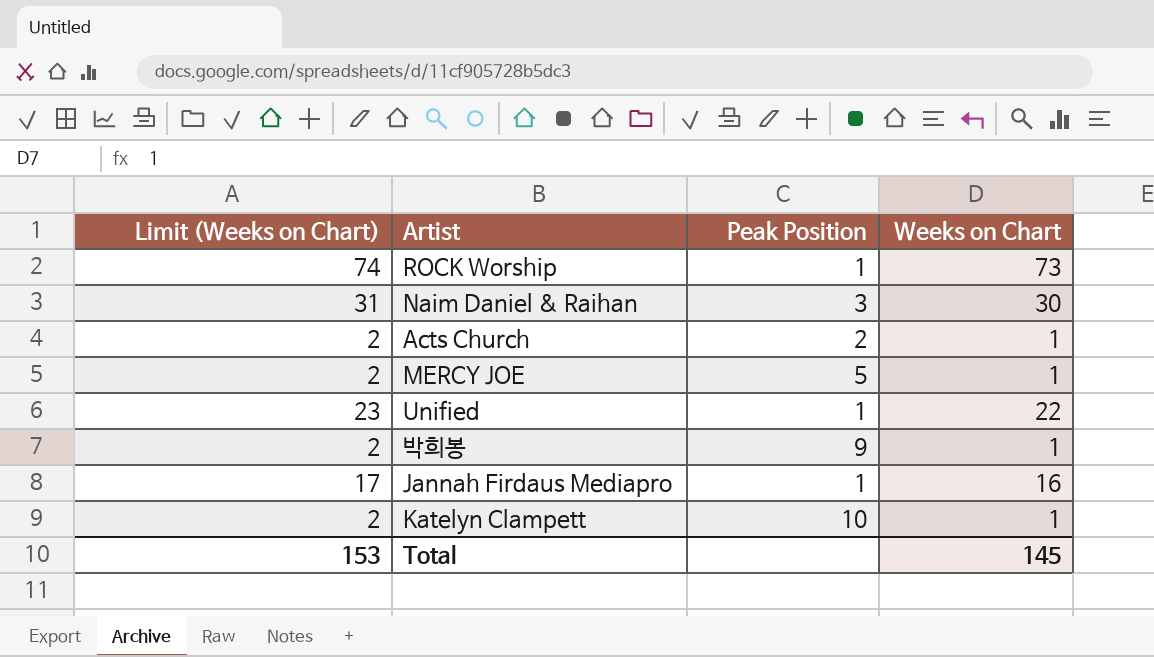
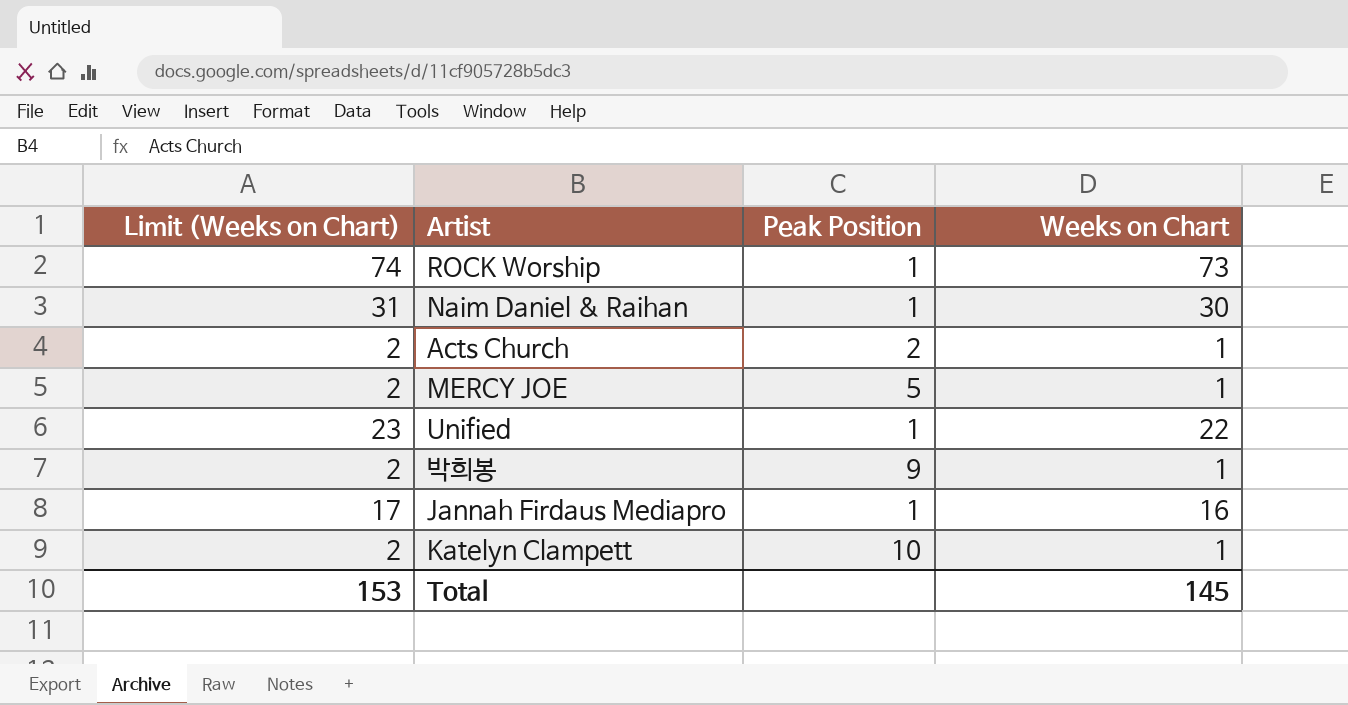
Naim Daniel & Raihan | Peak Position: 3 -> 1

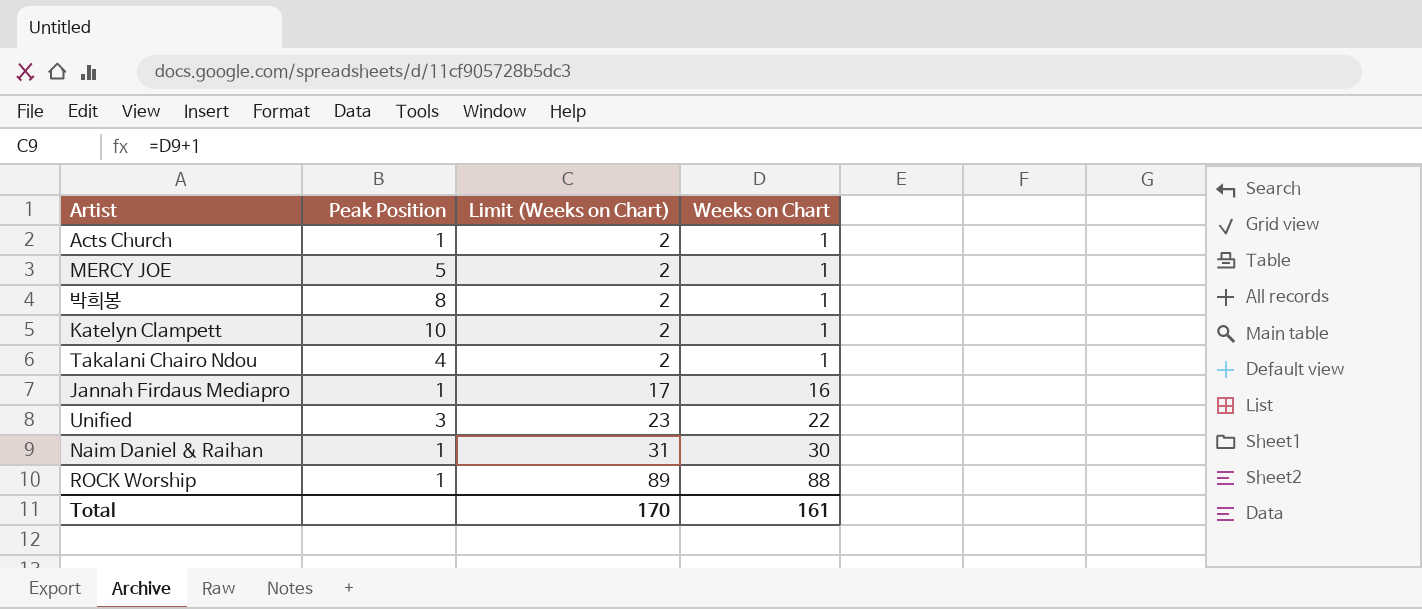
row order: none -> Limit (Weeks on Chart) ascending
column Limit (Weeks on Chart) | position: 1 -> 3
Acts Church | Peak Position: 2 -> 1
박희봉 | Peak Position: 9 -> 8
row Takalani Chairo Ndou: none -> 4 | 2 | 1
Unified | Peak Position: 1 -> 3
ROCK Worship | Limit (Weeks on Chart): 74 -> 89
ROCK Worship | Weeks on Chart: 73 -> 88
Total | Limit (Weeks on Chart): 153 -> 170
Total | Weeks on Chart: 145 -> 161

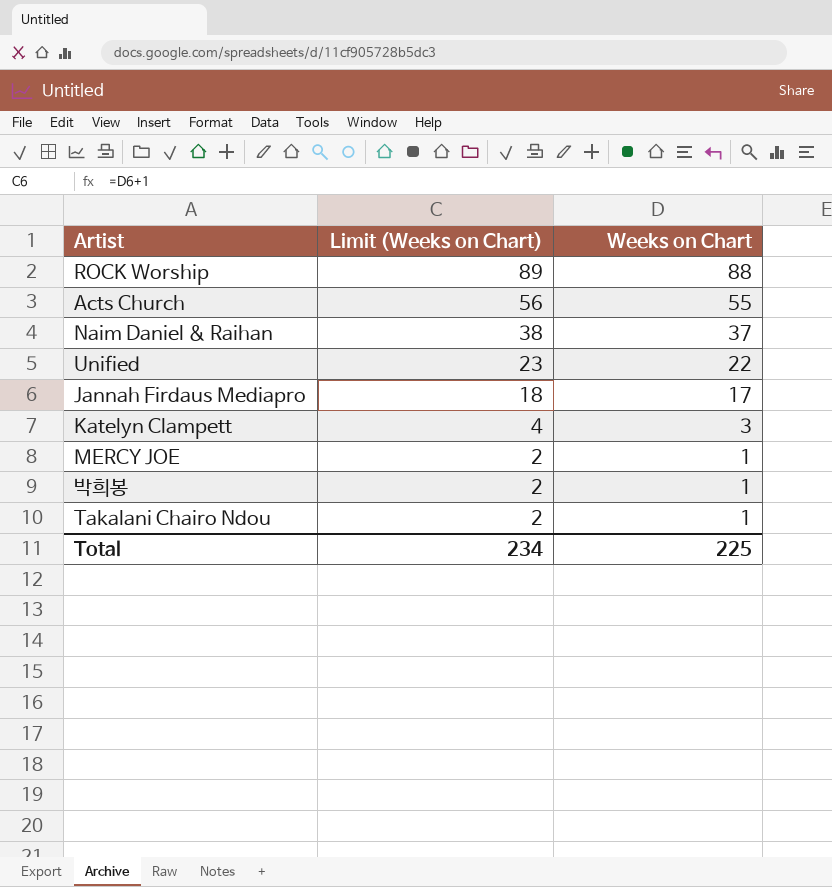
row order: Limit (Weeks on Chart) ascending -> Limit (Weeks on Chart) descending
column Peak Position | position: 2 -> none
Acts Church | Limit (Weeks on Chart): 2 -> 56
Acts Church | Weeks on Chart: 1 -> 55
Naim Daniel & Raihan | Limit (Weeks on Chart): 31 -> 38
Naim Daniel & Raihan | Weeks on Chart: 30 -> 37
Jannah Firdaus Mediapro | Limit (Weeks on Chart): 17 -> 18
Jannah Firdaus Mediapro | Weeks on Chart: 16 -> 17
Katelyn Clampett | Limit (Weeks on Chart): 2 -> 4
Katelyn Clampett | Weeks on Chart: 1 -> 3
Total | Limit (Weeks on Chart): 170 -> 234
Total | Weeks on Chart: 161 -> 225

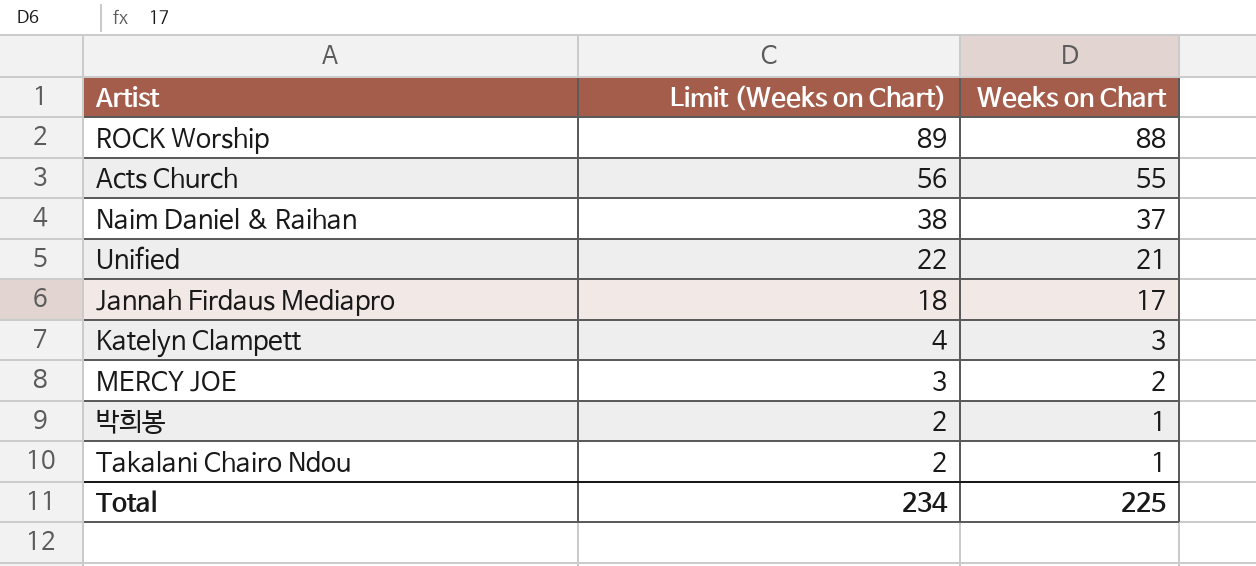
Unified | Limit (Weeks on Chart): 23 -> 22
Unified | Weeks on Chart: 22 -> 21
MERCY JOE | Limit (Weeks on Chart): 2 -> 3
MERCY JOE | Weeks on Chart: 1 -> 2

